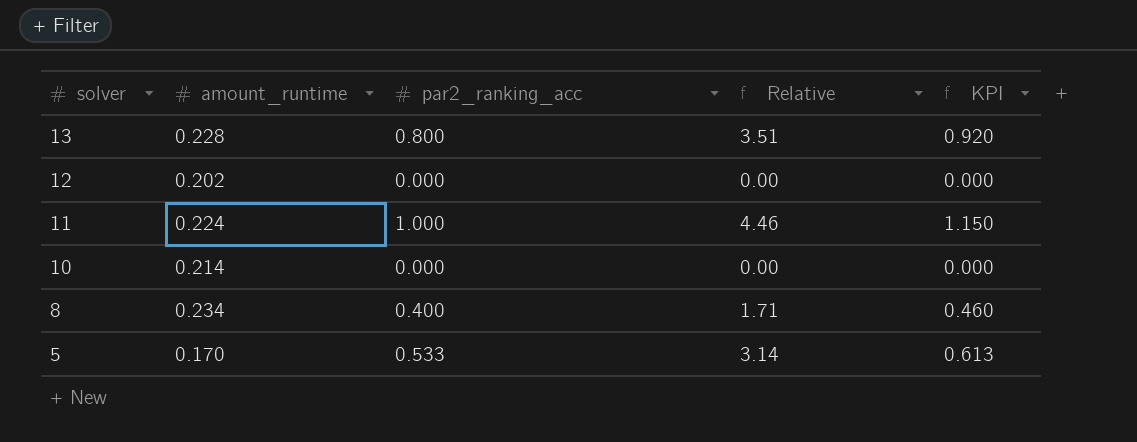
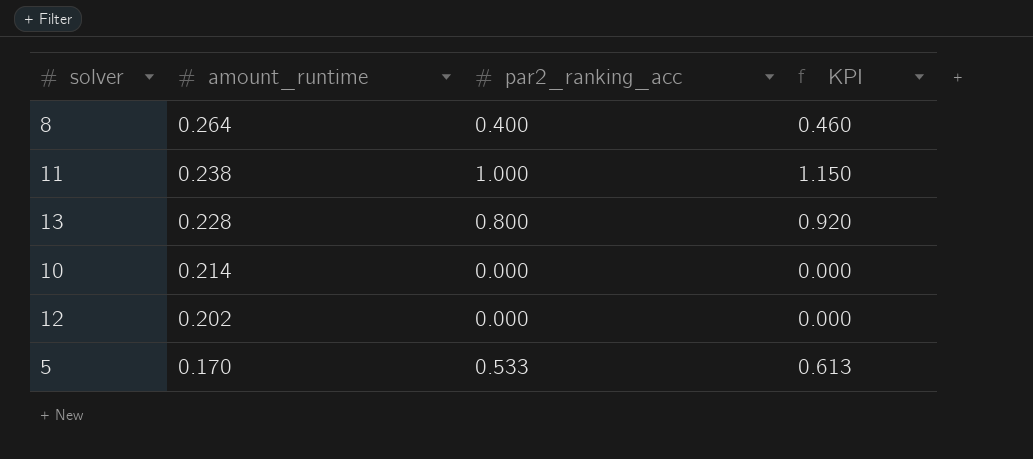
row order: solver descending -> amount_runtime descending
column Relative | formula: [par2_ranking_acc] / [amount_runtime] -> none
8 | amount_runtime: 0.234 -> 0.264
11 | amount_runtime: 0.224 -> 0.238

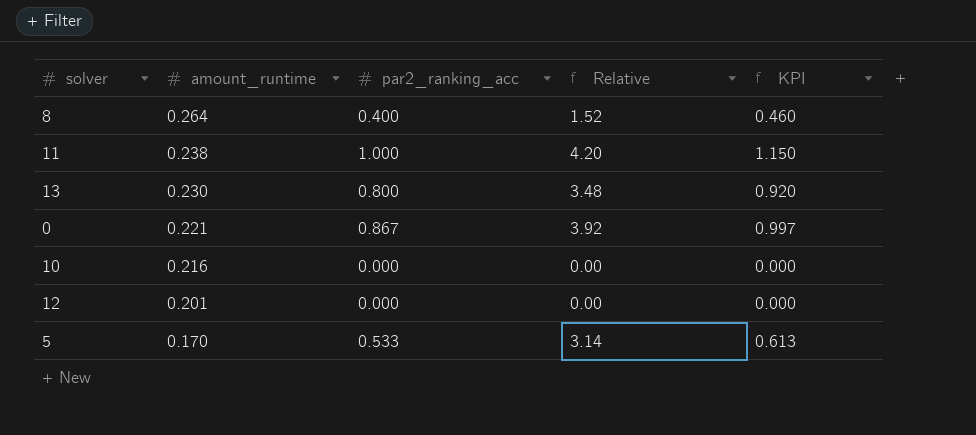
column Relative | formula: none -> [par2_ranking_acc] / [amount_runtime]
13 | amount_runtime: 0.228 -> 0.230
row 0: none -> 0.221 | 0.867 | 3.92 | 0.997
10 | amount_runtime: 0.214 -> 0.216
12 | amount_runtime: 0.202 -> 0.201

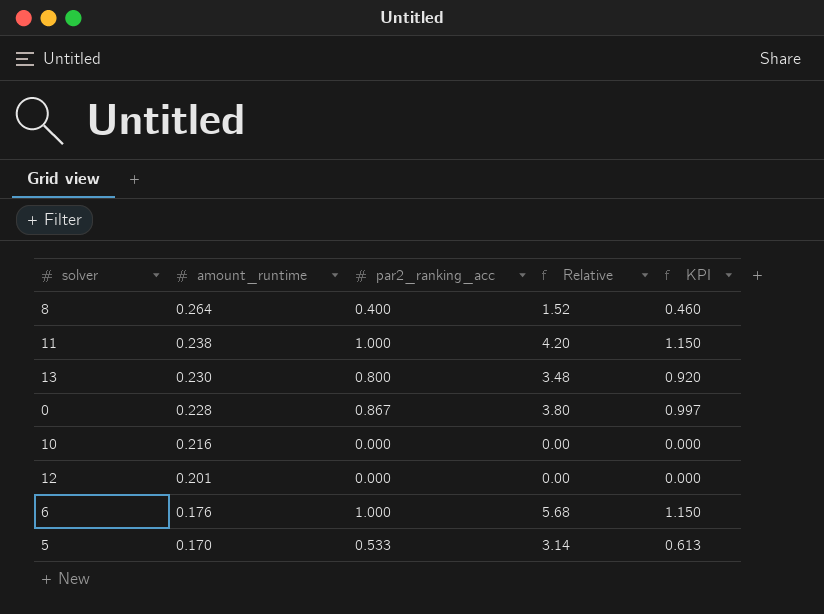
0 | amount_runtime: 0.221 -> 0.228
0 | Relative: 3.92 -> 3.80
row 6: none -> 0.176 | 1.000 | 5.68 | 1.150

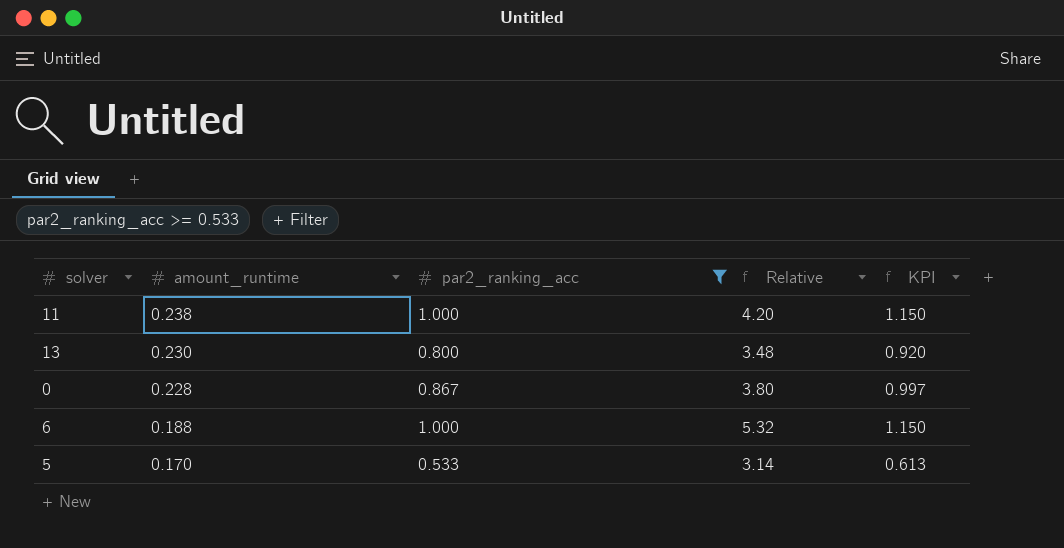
filter: none -> par2_ranking_acc >= 0.533
6 | amount_runtime: 0.176 -> 0.188
6 | Relative: 5.68 -> 5.32

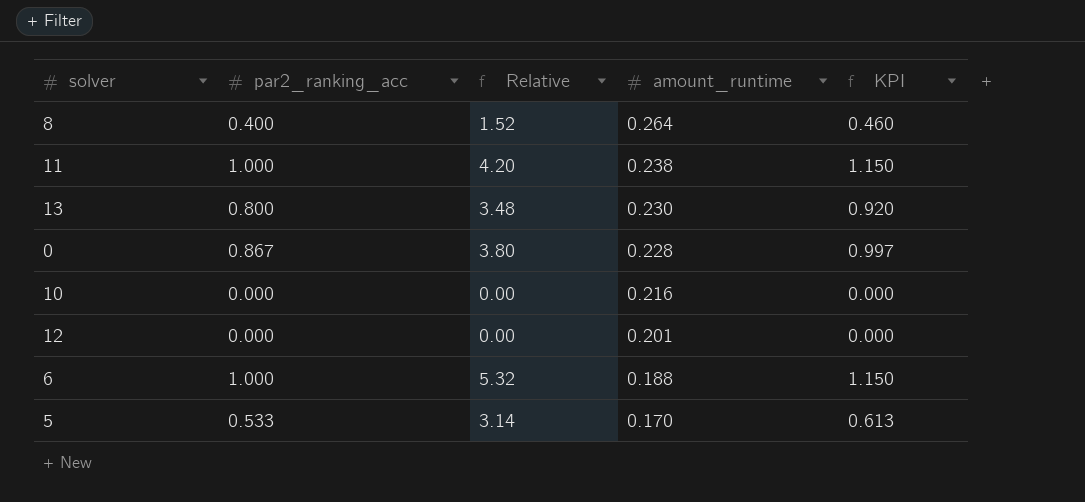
filter: par2_ranking_acc >= 0.533 -> none
column amount_runtime | position: 2 -> 4

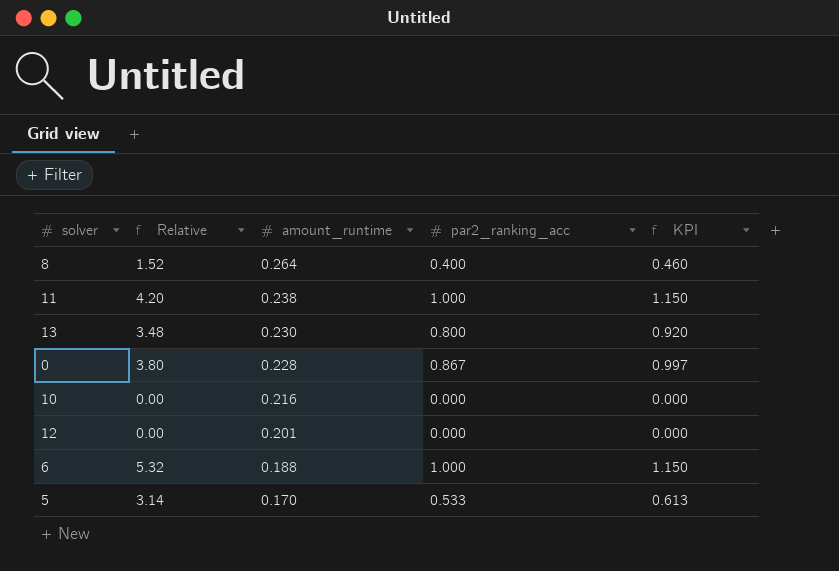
column par2_ranking_acc | position: 2 -> 4

